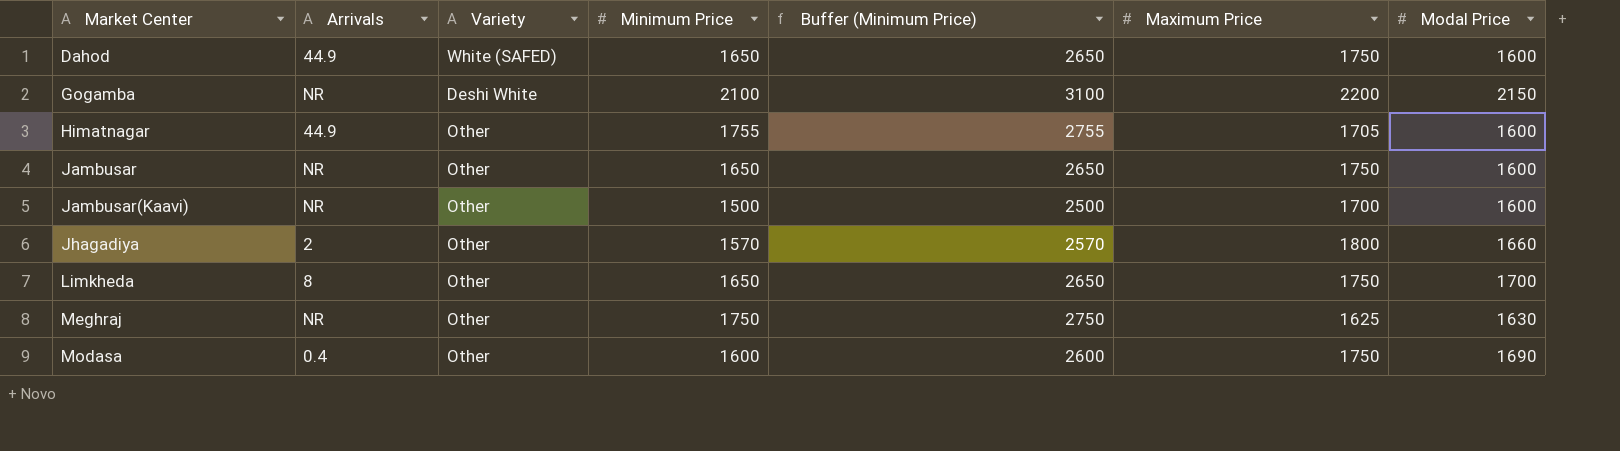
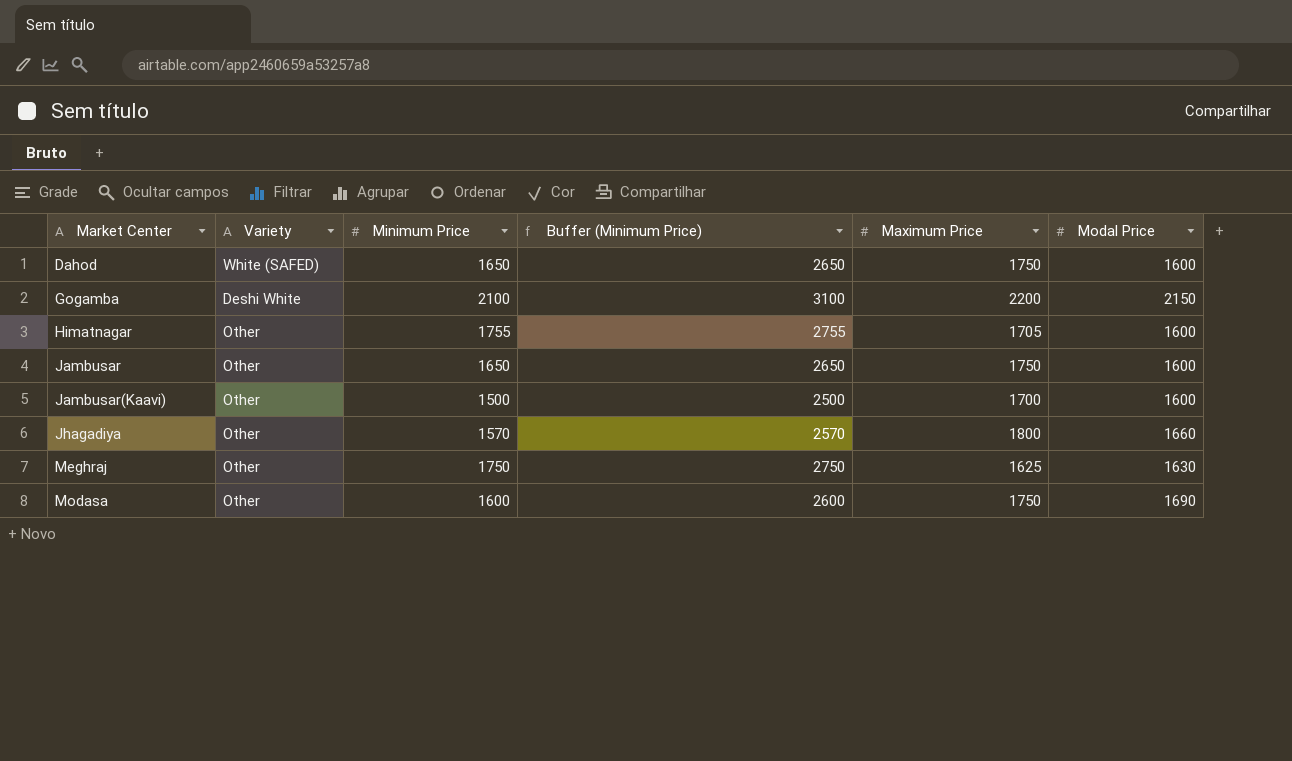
column Arrivals | position: 2 -> none
row Limkheda: 8 | Other | 1650 | 2650 | 1750 | 1700 -> none

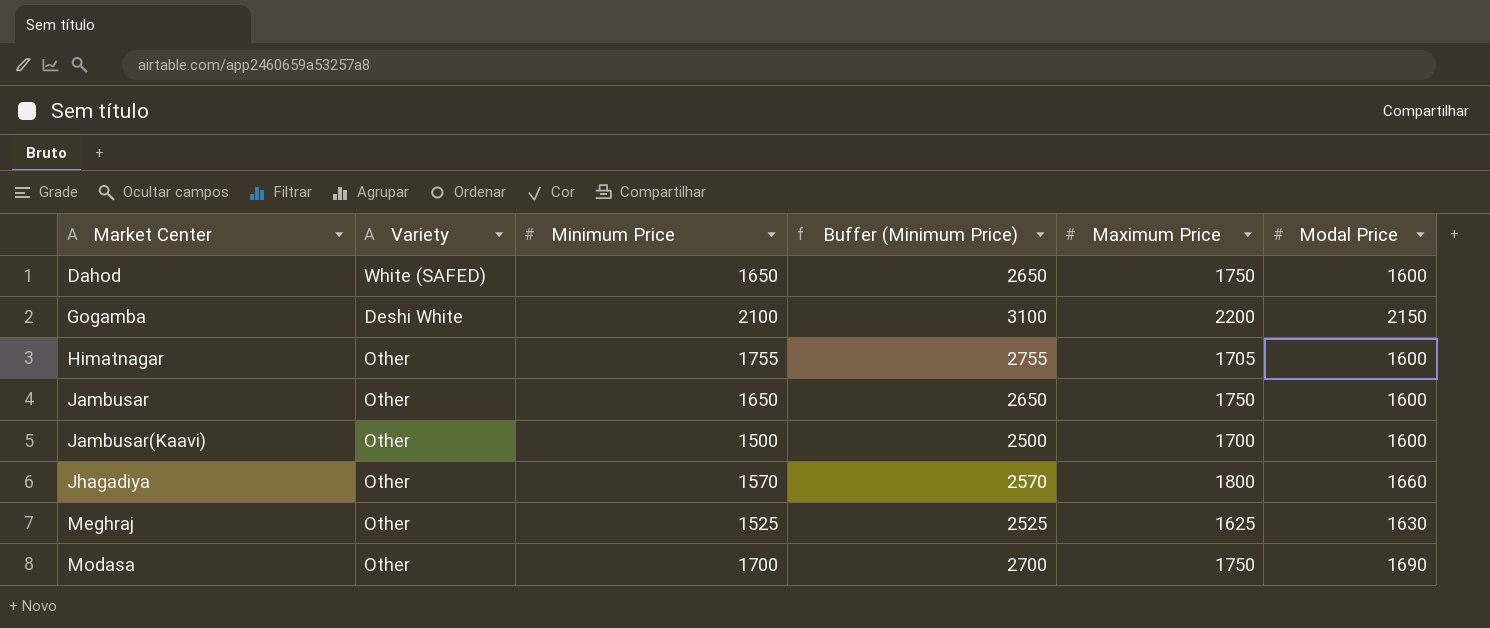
Meghraj | Minimum Price: 1750 -> 1525
Meghraj | Buffer (Minimum Price): 2750 -> 2525
Modasa | Minimum Price: 1600 -> 1700
Modasa | Buffer (Minimum Price): 2600 -> 2700

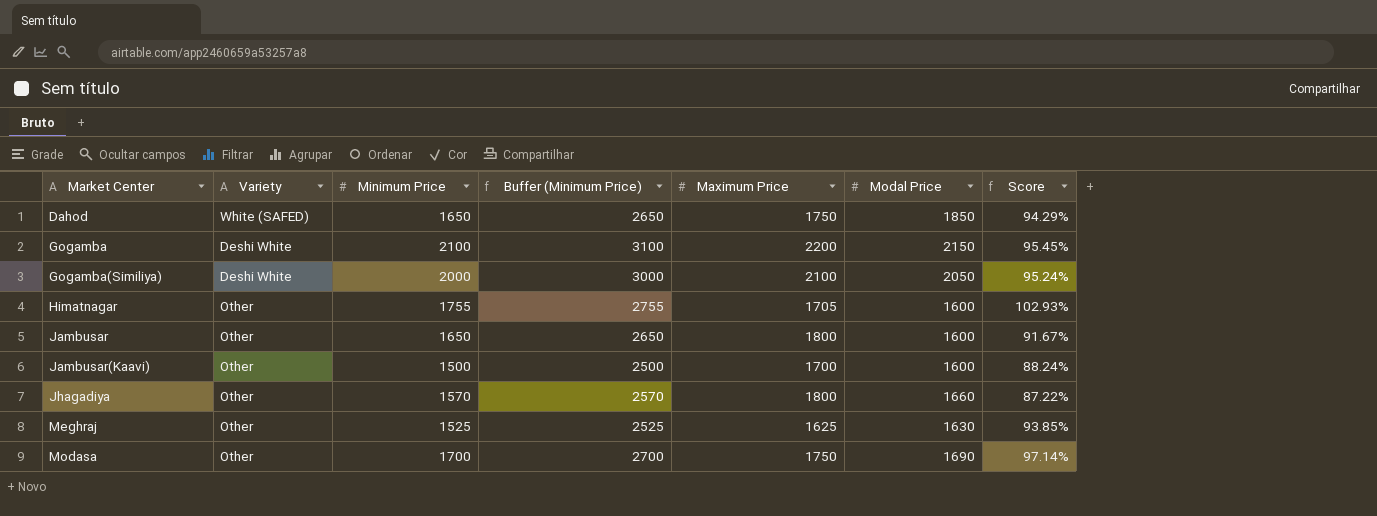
column Score | formula: none -> [Minimum Price] / [Maximum Price]
Dahod | Modal Price: 1600 -> 1850
row Gogamba(Similiya): none -> Deshi White | 2000 | 3000 | 2100 | 2050 | 95.24%
Jambusar | Maximum Price: 1750 -> 1800

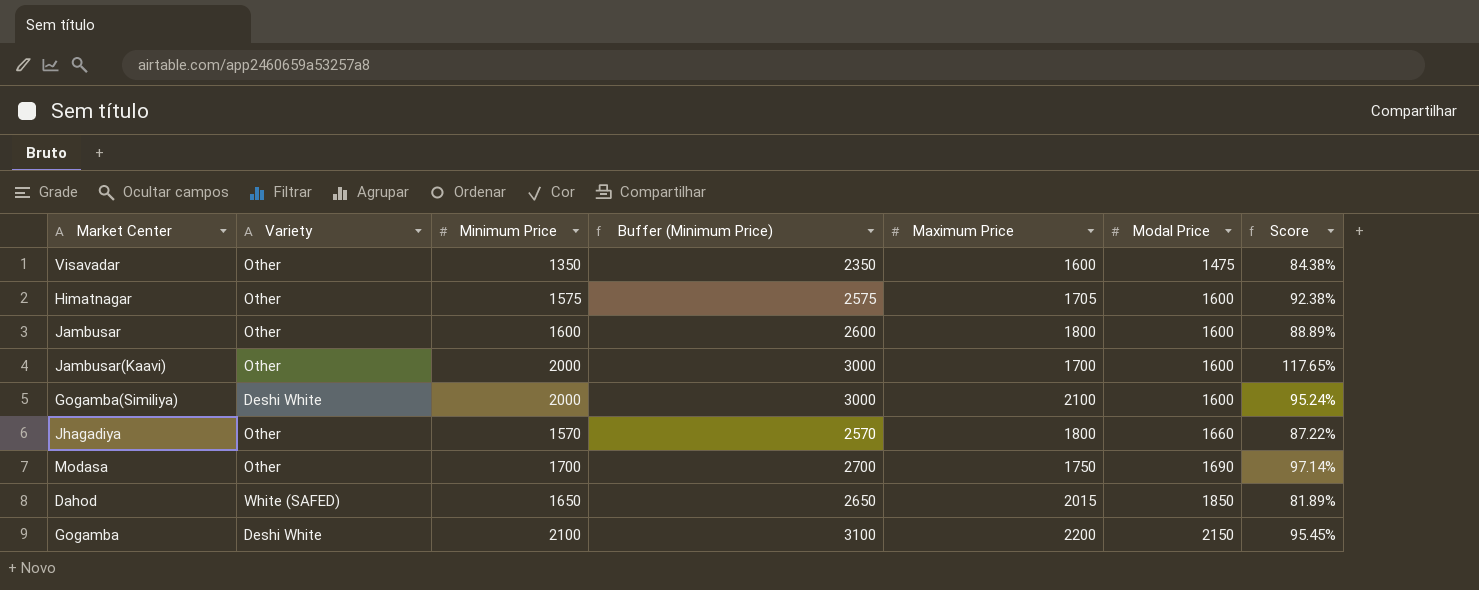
row order: Market Center ascending -> Modal Price ascending
row Meghraj: Other | 1525 | 2525 | 1625 | 1630 | 93.85% -> none
row Visavadar: none -> Other | 1350 | 2350 | 1600 | 1475 | 84.38%
Himatnagar | Minimum Price: 1755 -> 1575
Himatnagar | Buffer (Minimum Price): 2755 -> 2575
Himatnagar | Score: 102.93% -> 92.38%
Jambusar | Minimum Price: 1650 -> 1600
Jambusar | Buffer (Minimum Price): 2650 -> 2600
Jambusar | Score: 91.67% -> 88.89%
Jambusar(Kaavi) | Minimum Price: 1500 -> 2000
Jambusar(Kaavi) | Buffer (Minimum Price): 2500 -> 3000
Jambusar(Kaavi) | Score: 88.24% -> 117.65%
Gogamba(Similiya) | Modal Price: 2050 -> 1600
Dahod | Maximum Price: 1750 -> 2015
Dahod | Score: 94.29% -> 81.89%

